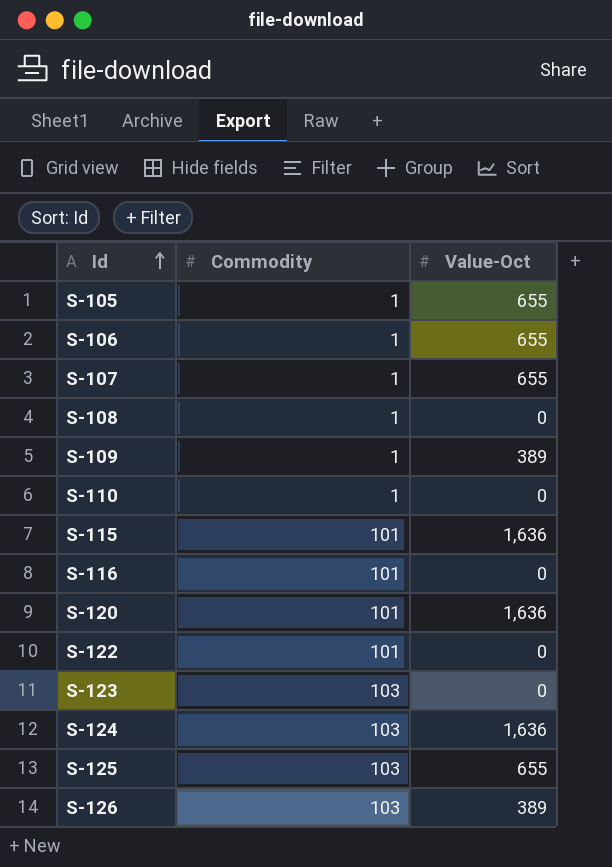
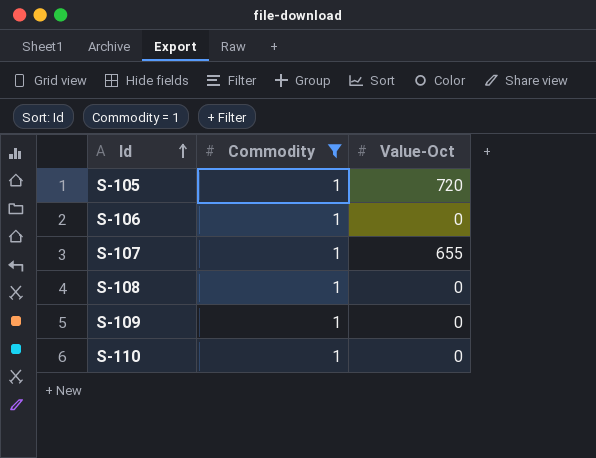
filter: none -> Commodity = 1
S-105 | Value-Oct: 655 -> 720
S-106 | Value-Oct: 655 -> 0
S-109 | Value-Oct: 389 -> 0

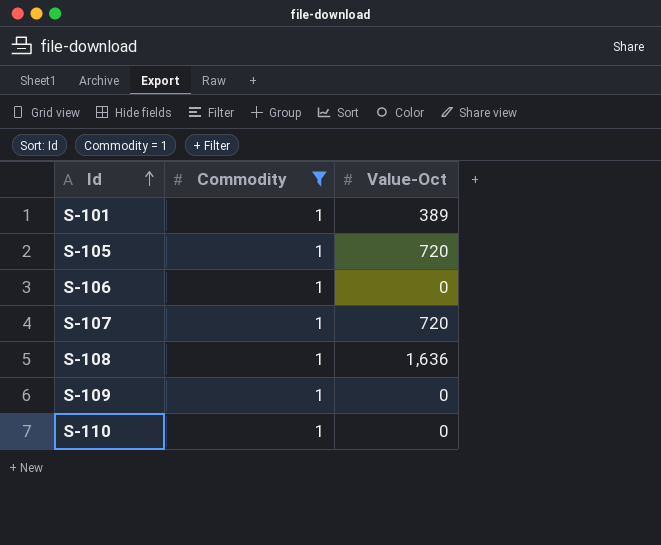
row S-101: none -> 1 | 389
S-107 | Value-Oct: 655 -> 720
S-108 | Value-Oct: 0 -> 1,636

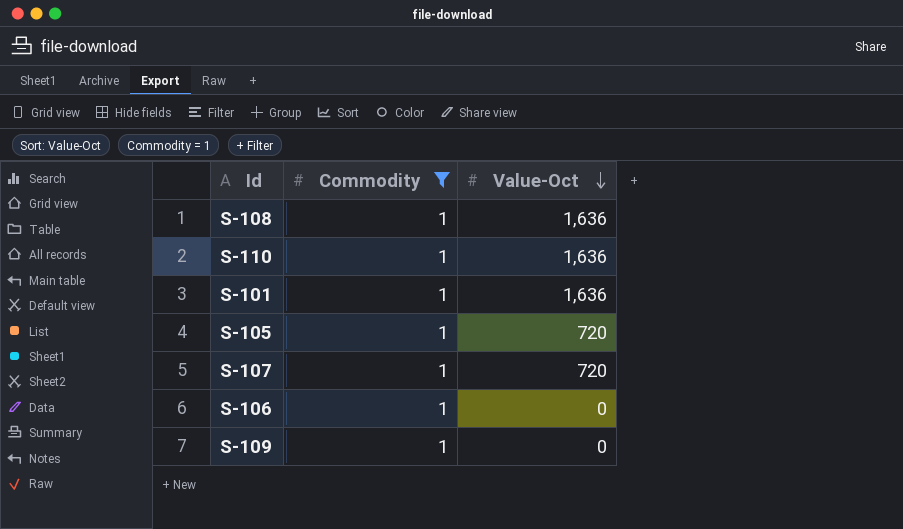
row order: Id ascending -> Value-Oct descending
S-110 | Value-Oct: 0 -> 1,636
S-101 | Value-Oct: 389 -> 1,636

